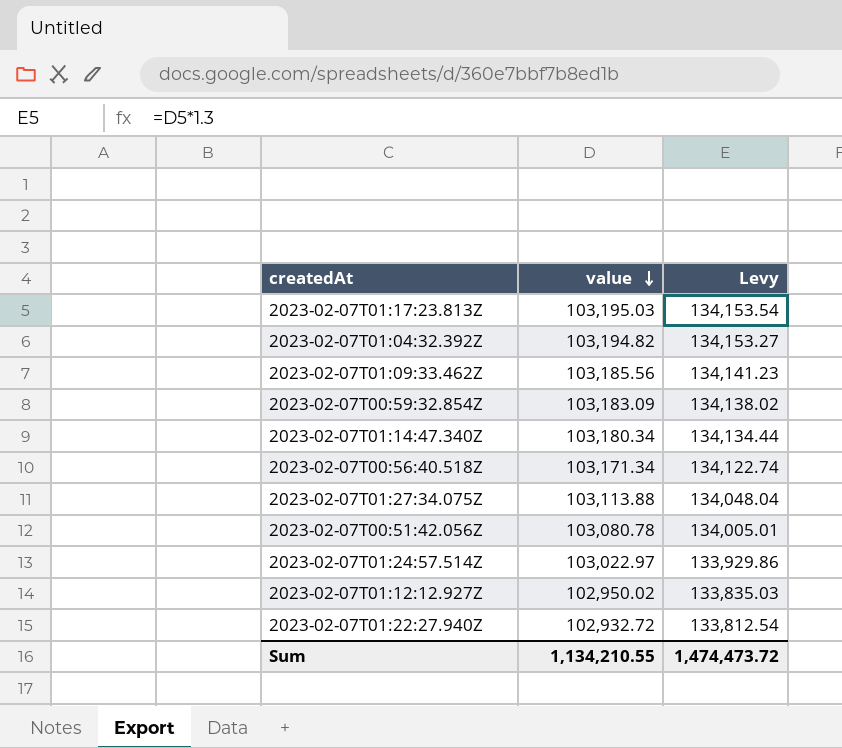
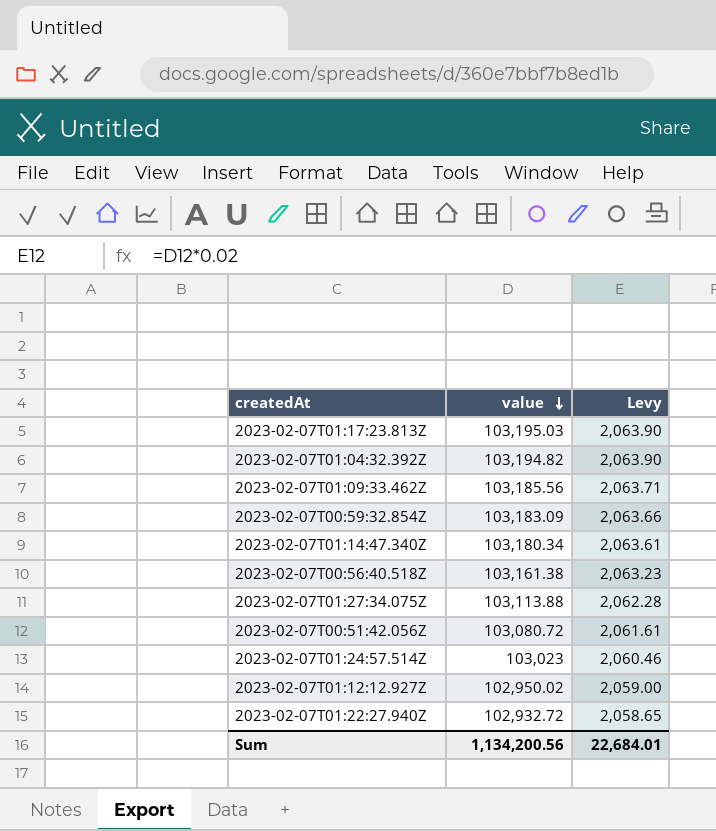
column Levy | formula: [value] * 1.3 -> [value] * 0.02
2023-02-07T00:56:40.518Z | value: 103,171.34 -> 103,161.38
2023-02-07T00:51:42.056Z | value: 103,080.78 -> 103,080.72
2023-02-07T01:24:57.514Z | value: 103,022.97 -> 103,023
Sum | value: 1,134,210.55 -> 1,134,200.56
Sum | Levy: 1,474,473.72 -> 22,684.01

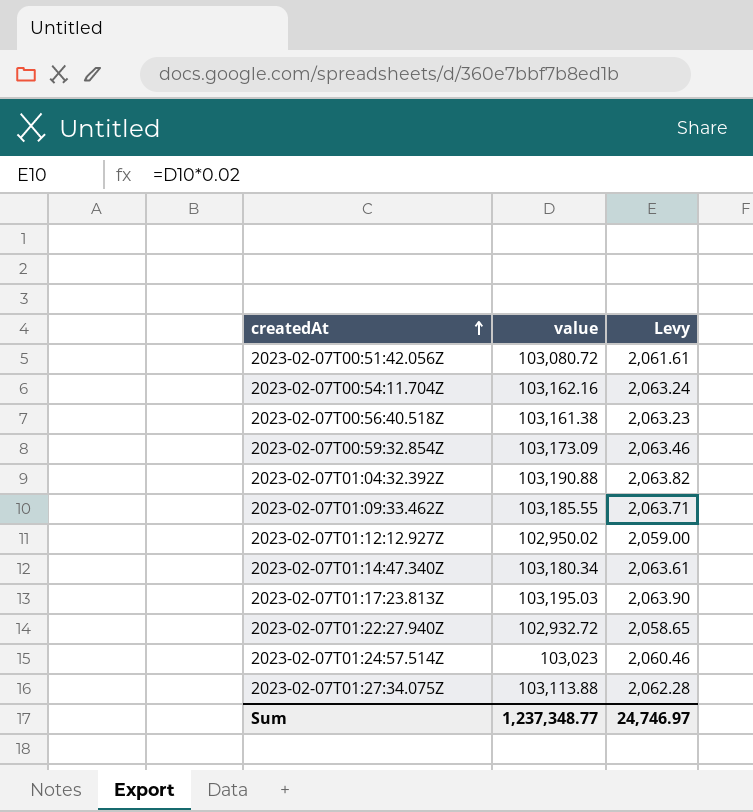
row order: value descending -> createdAt ascending
row 2023-02-07T00:54:11.704Z: none -> 103,162.16 | 2,063.24
2023-02-07T00:59:32.854Z | value: 103,183.09 -> 103,173.09
2023-02-07T00:59:32.854Z | Levy: 2,063.66 -> 2,063.46
2023-02-07T01:04:32.392Z | value: 103,194.82 -> 103,190.88
2023-02-07T01:04:32.392Z | Levy: 2,063.90 -> 2,063.82
2023-02-07T01:09:33.462Z | value: 103,185.56 -> 103,185.55
Sum | value: 1,134,200.56 -> 1,237,348.77
Sum | Levy: 22,684.01 -> 24,746.97

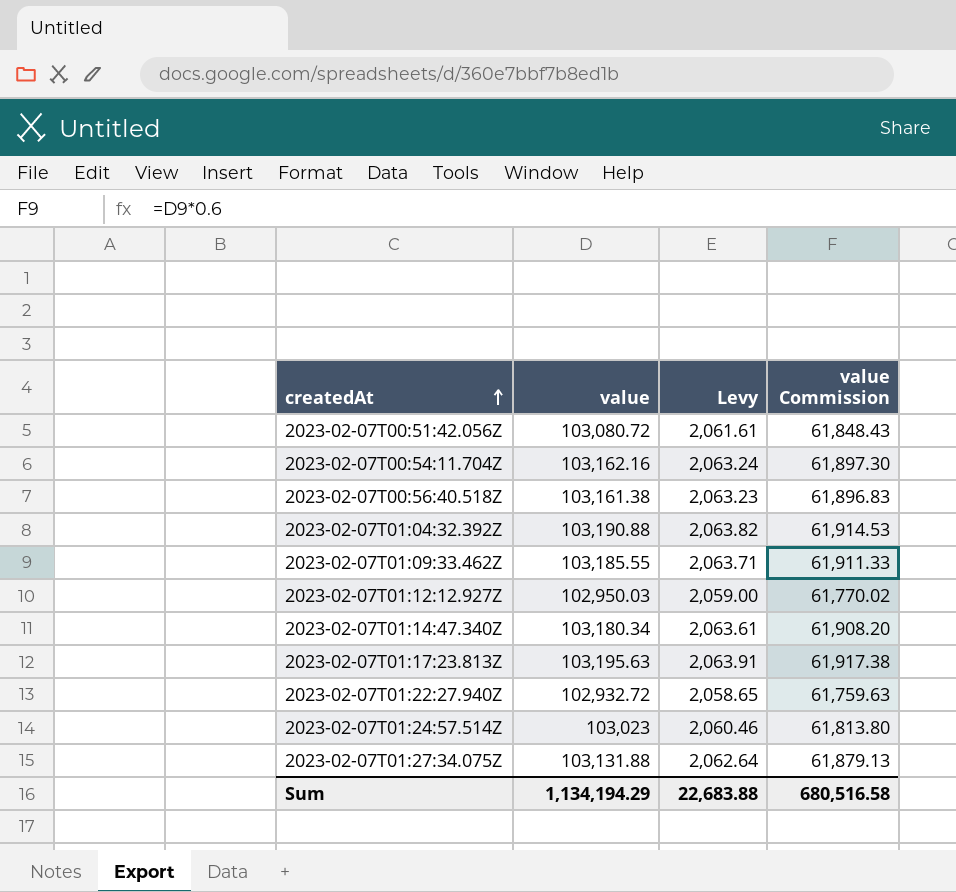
column value Commission | formula: none -> [value] * 0.6
row 2023-02-07T00:59:32.854Z: 103,173.09 | 2,063.46 -> none
2023-02-07T01:12:12.927Z | value: 102,950.02 -> 102,950.03
2023-02-07T01:17:23.813Z | value: 103,195.03 -> 103,195.63
2023-02-07T01:17:23.813Z | Levy: 2,063.90 -> 2,063.91
2023-02-07T01:27:34.075Z | value: 103,113.88 -> 103,131.88
2023-02-07T01:27:34.075Z | Levy: 2,062.28 -> 2,062.64
Sum | value: 1,237,348.77 -> 1,134,194.29
Sum | Levy: 24,746.97 -> 22,683.88

